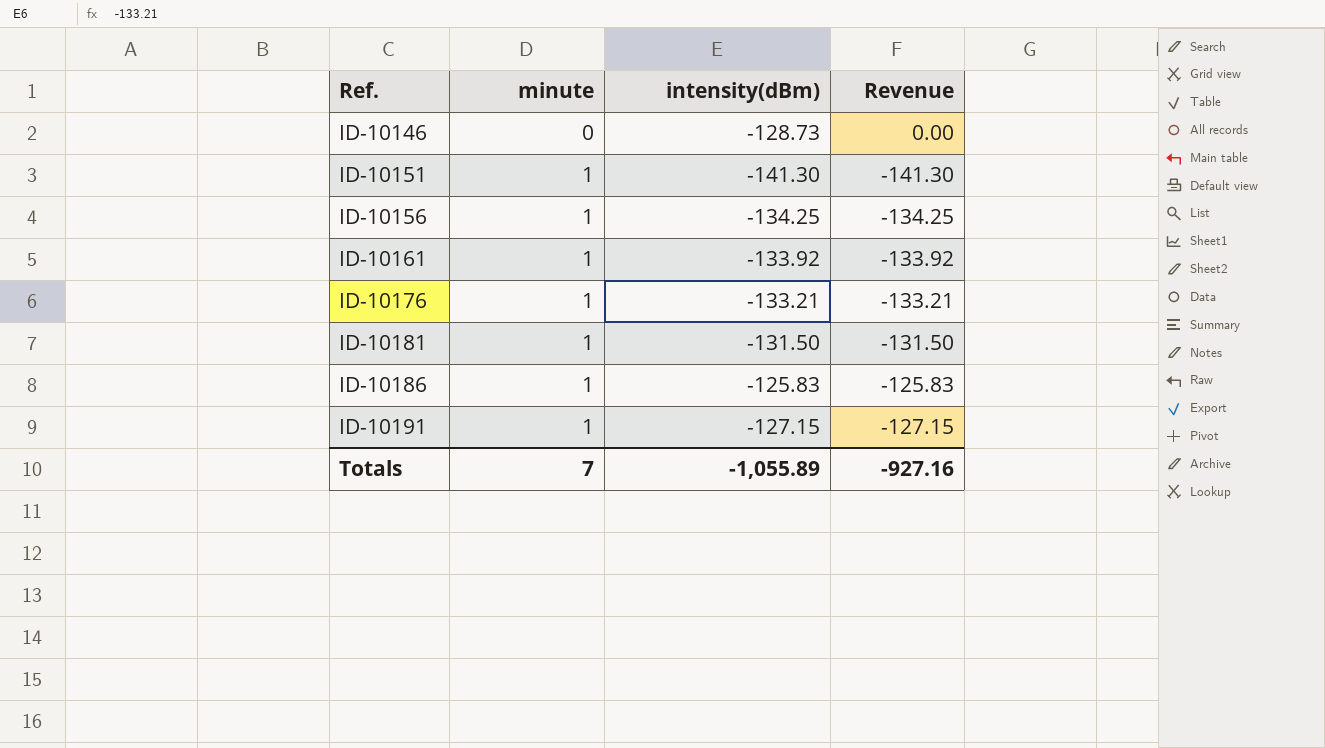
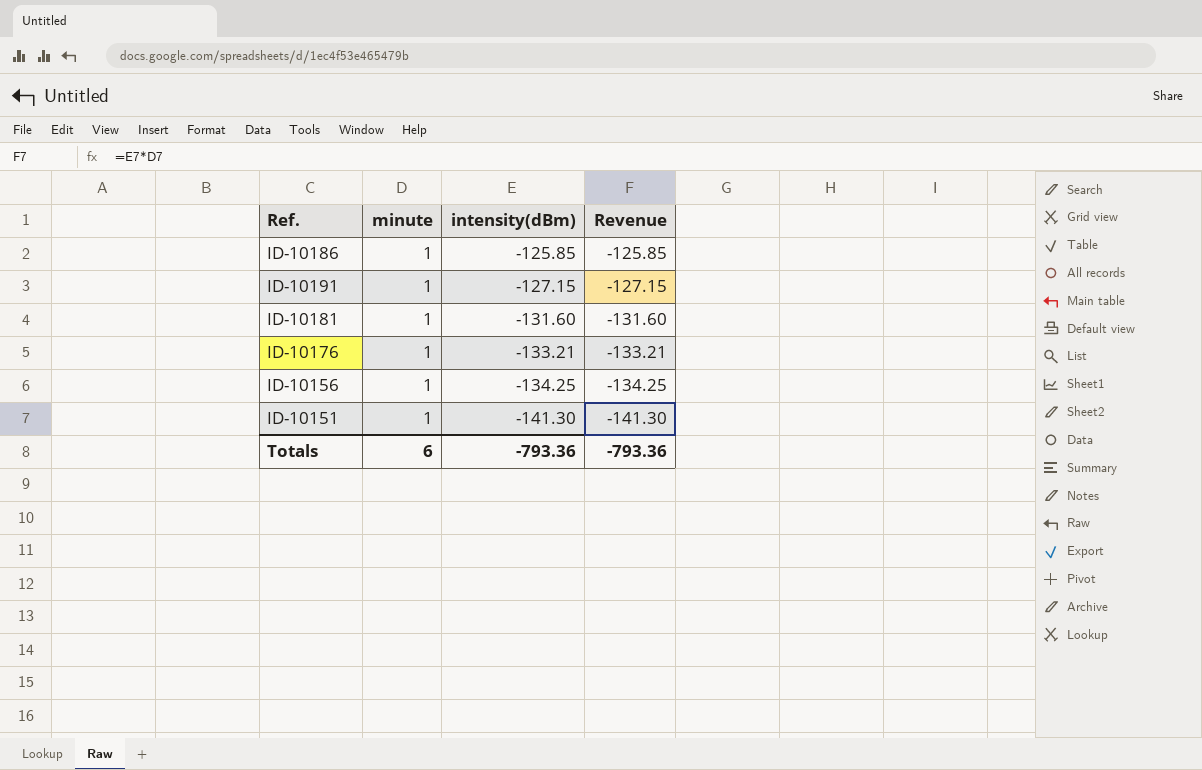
row order: Ref. ascending -> intensity(dBm) descending
row ID-10146: 0 | -128.73 | 0.00 -> none
row ID-10161: 1 | -133.92 | -133.92 -> none
ID-10186 | intensity(dBm): -125.83 -> -125.85
ID-10186 | Revenue: -125.83 -> -125.85
ID-10181 | intensity(dBm): -131.50 -> -131.60
ID-10181 | Revenue: -131.50 -> -131.60
Totals | minute: 7 -> 6
Totals | intensity(dBm): -1,055.89 -> -793.36
Totals | Revenue: -927.16 -> -793.36

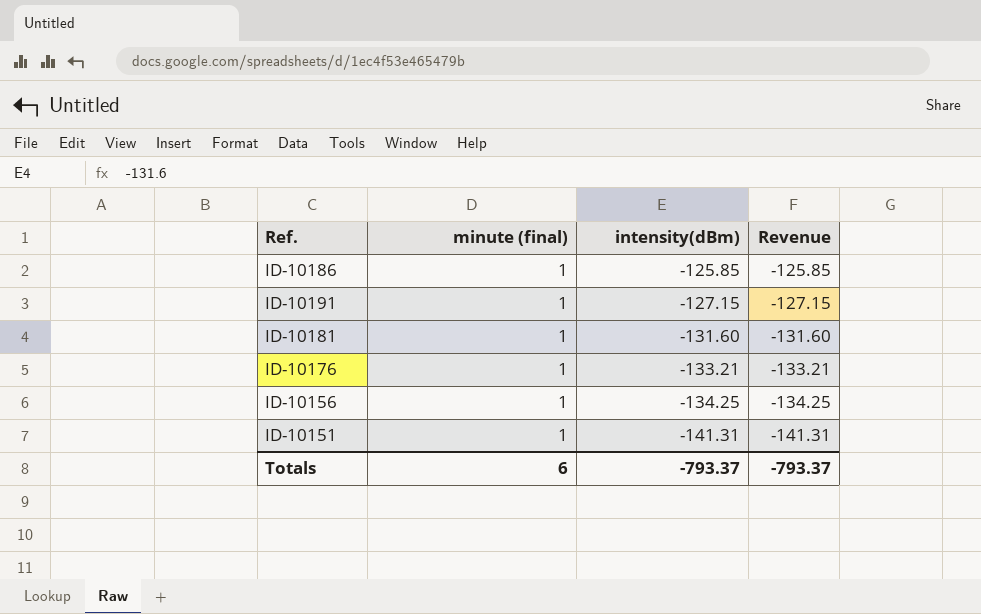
column name: minute -> minute (final)
ID-10151 | intensity(dBm): -141.30 -> -141.31
ID-10151 | Revenue: -141.30 -> -141.31
Totals | intensity(dBm): -793.36 -> -793.37
Totals | Revenue: -793.36 -> -793.37

